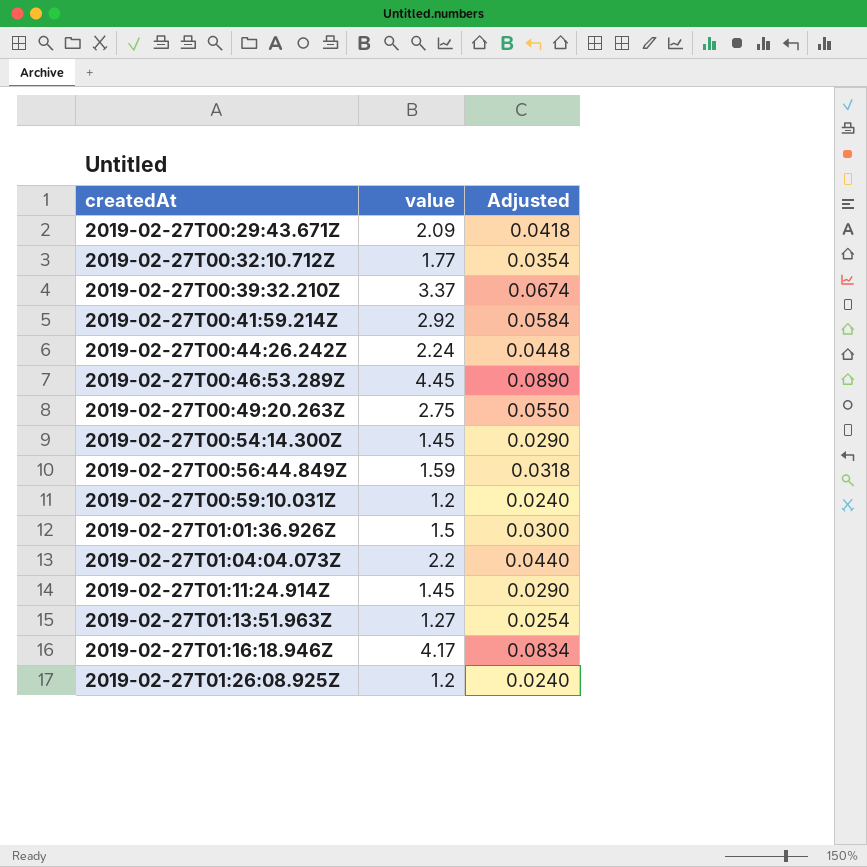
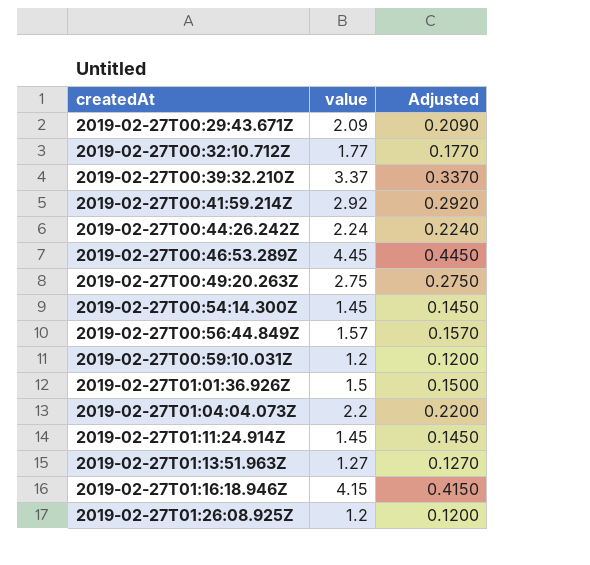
column Adjusted | formula: [value] * 0.02 -> [value] * 0.1
2019-02-27T00:56:44.849Z | value: 1.59 -> 1.57
2019-02-27T01:16:18.946Z | value: 4.17 -> 4.15

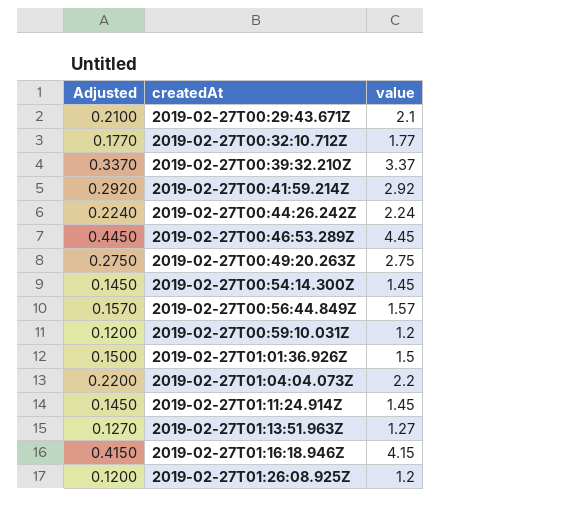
column Adjusted | position: 3 -> 1
2019-02-27T00:29:43.671Z | Adjusted: 0.2090 -> 0.2100
2019-02-27T00:29:43.671Z | value: 2.09 -> 2.1

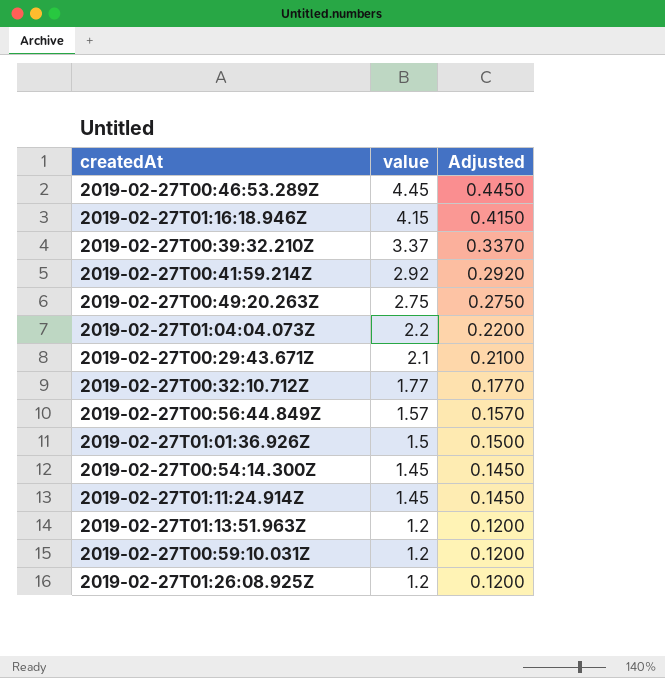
row order: createdAt ascending -> value descending
column Adjusted | position: 1 -> 3
row 2019-02-27T00:44:26.242Z: 0.2240 | 2.24 -> none
2019-02-27T01:13:51.963Z | value: 1.27 -> 1.2
2019-02-27T01:13:51.963Z | Adjusted: 0.1270 -> 0.1200

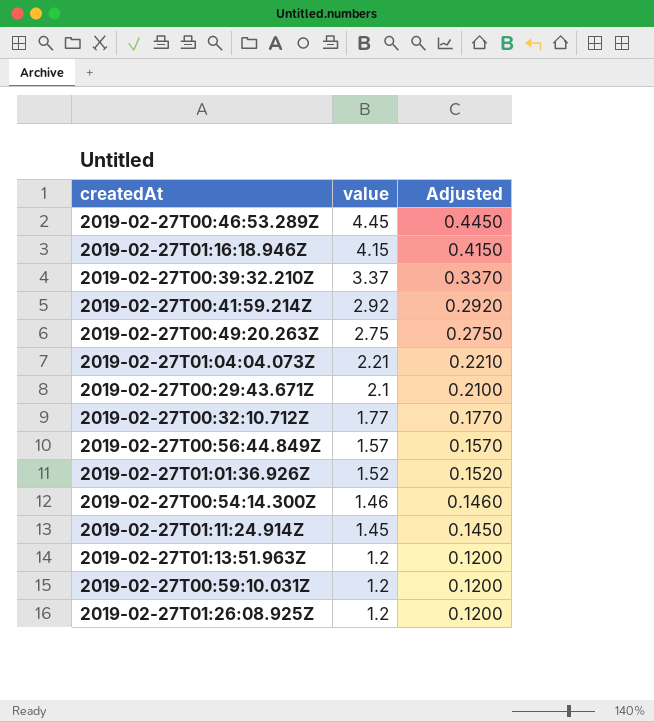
2019-02-27T01:04:04.073Z | value: 2.2 -> 2.21
2019-02-27T01:04:04.073Z | Adjusted: 0.2200 -> 0.2210
2019-02-27T01:01:36.926Z | value: 1.5 -> 1.52
2019-02-27T01:01:36.926Z | Adjusted: 0.1500 -> 0.1520
2019-02-27T00:54:14.300Z | value: 1.45 -> 1.46
2019-02-27T00:54:14.300Z | Adjusted: 0.1450 -> 0.1460

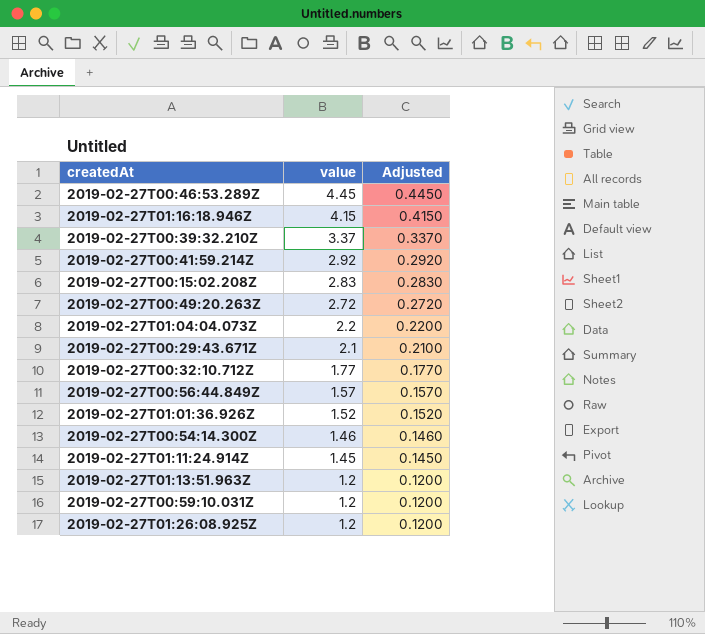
row 2019-02-27T00:15:02.208Z: none -> 2.83 | 0.2830
2019-02-27T00:49:20.263Z | value: 2.75 -> 2.72
2019-02-27T00:49:20.263Z | Adjusted: 0.2750 -> 0.2720
2019-02-27T01:04:04.073Z | value: 2.21 -> 2.2
2019-02-27T01:04:04.073Z | Adjusted: 0.2210 -> 0.2200

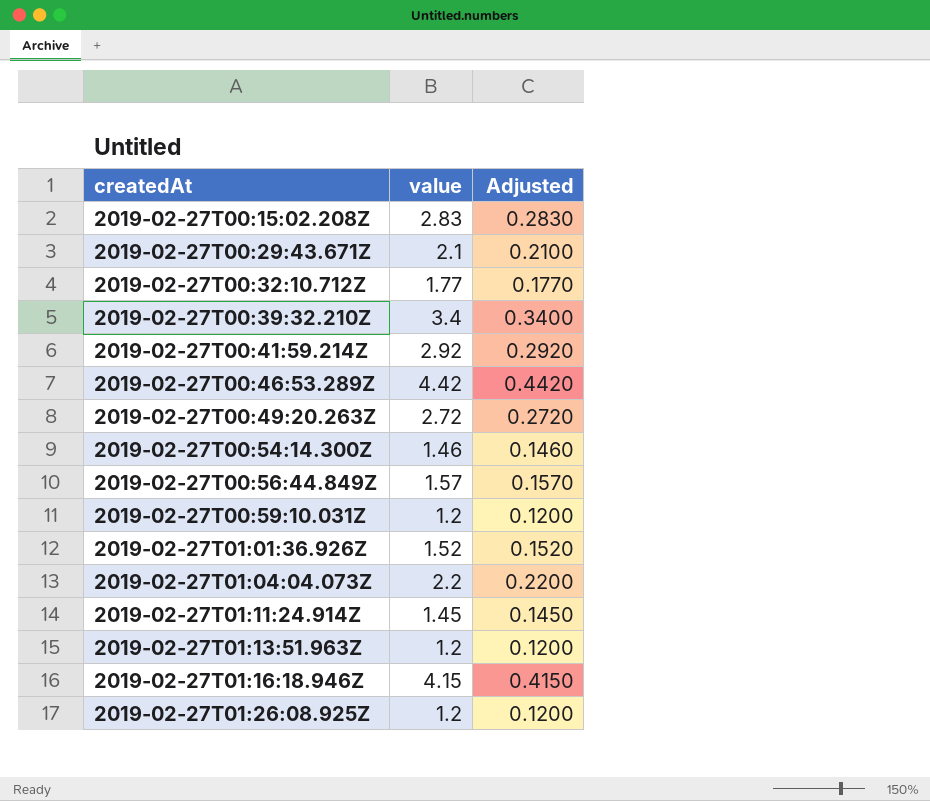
row order: value descending -> createdAt ascending
2019-02-27T00:39:32.210Z | value: 3.37 -> 3.4
2019-02-27T00:39:32.210Z | Adjusted: 0.3370 -> 0.3400
2019-02-27T00:46:53.289Z | value: 4.45 -> 4.42
2019-02-27T00:46:53.289Z | Adjusted: 0.4450 -> 0.4420

